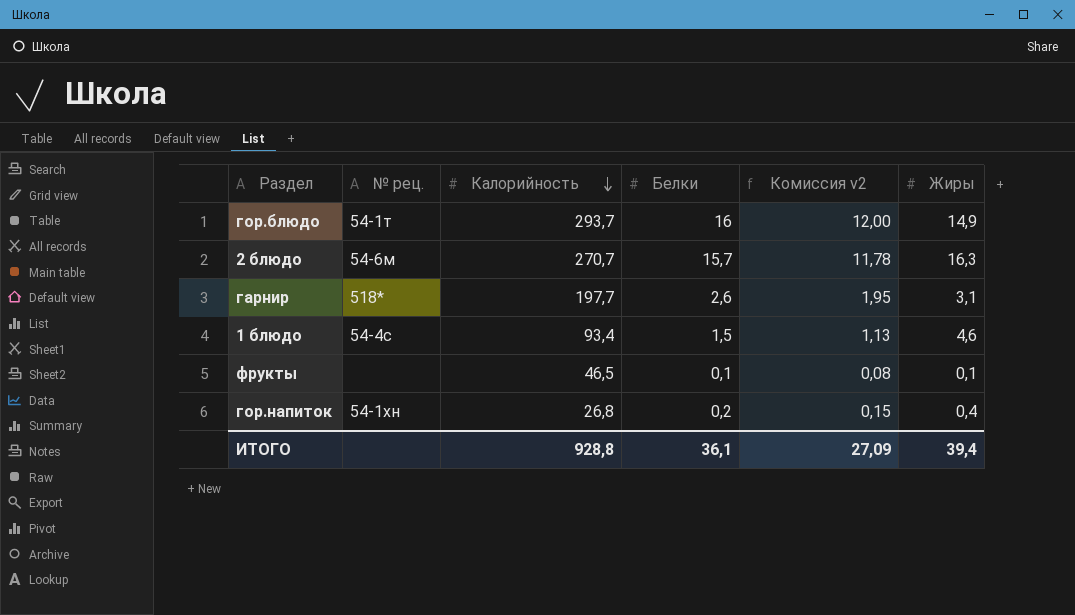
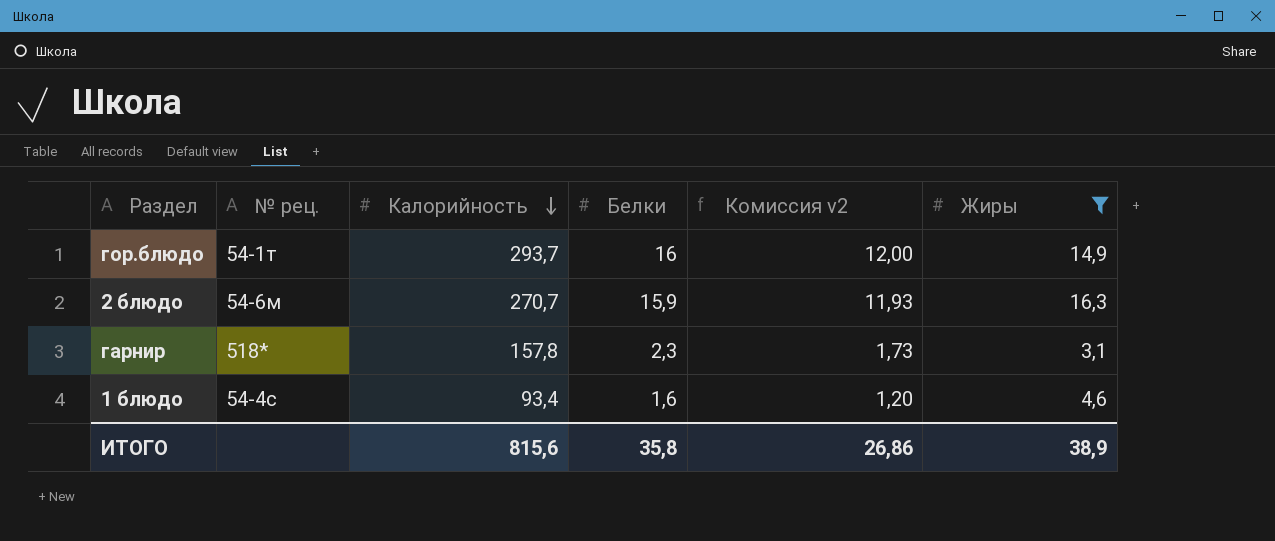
filter: none -> Жиры >= 3,1
2 блюдо | Белки: 15,7 -> 15,9
2 блюдо | Комиссия v2: 11,78 -> 11,93
гарнир | Калорийность: 197,7 -> 157,8
гарнир | Белки: 2,6 -> 2,3
гарнир | Комиссия v2: 1,95 -> 1,73
1 блюдо | Белки: 1,5 -> 1,6
1 блюдо | Комиссия v2: 1,13 -> 1,20
ИТОГО | Калорийность: 928,8 -> 815,6
ИТОГО | Белки: 36,1 -> 35,8
ИТОГО | Комиссия v2: 27,09 -> 26,86
ИТОГО | Жиры: 39,4 -> 38,9

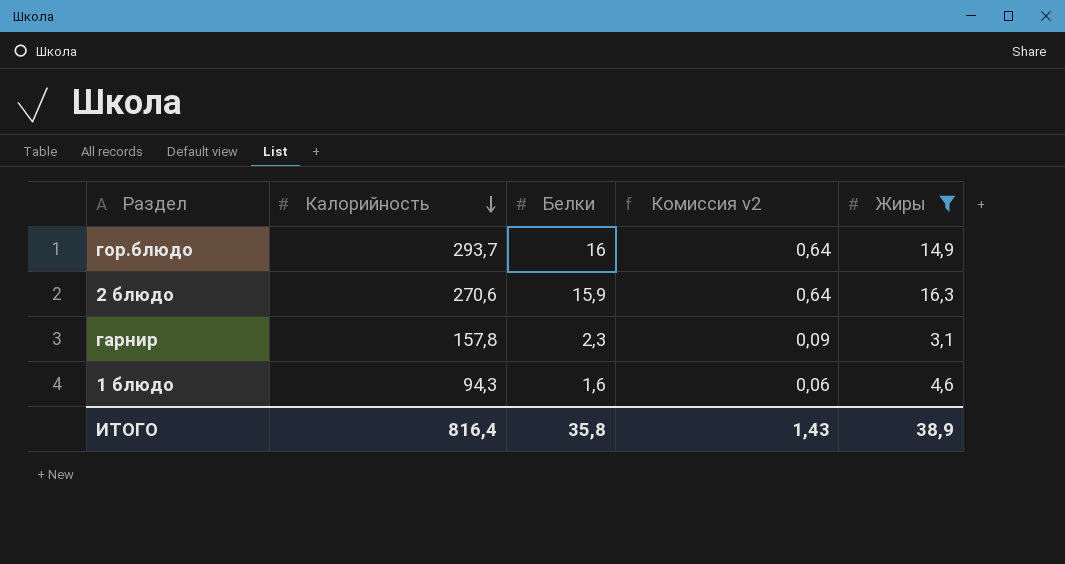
column № рец. | position: 2 -> none
column Комиссия v2 | formula: [Белки] * 0,75 -> [Белки] * 0,04
2 блюдо | Калорийность: 270,7 -> 270,6
1 блюдо | Калорийность: 93,4 -> 94,3
ИТОГО | Калорийность: 815,6 -> 816,4
ИТОГО | Комиссия v2: 26,86 -> 1,43

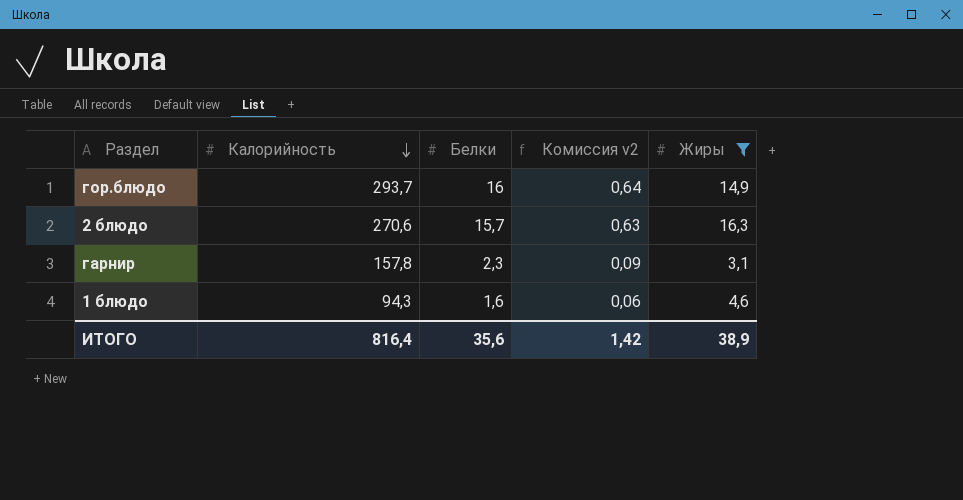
2 блюдо | Белки: 15,9 -> 15,7
2 блюдо | Комиссия v2: 0,64 -> 0,63
ИТОГО | Белки: 35,8 -> 35,6
ИТОГО | Комиссия v2: 1,43 -> 1,42

